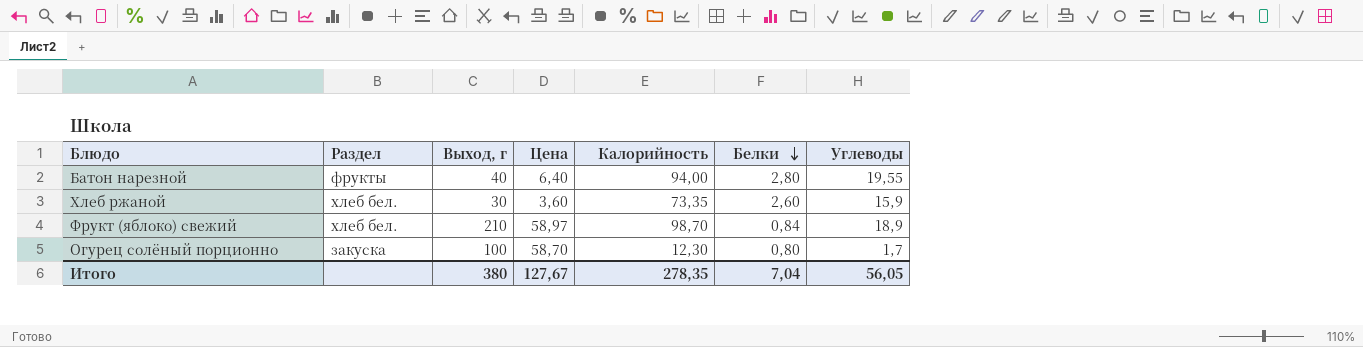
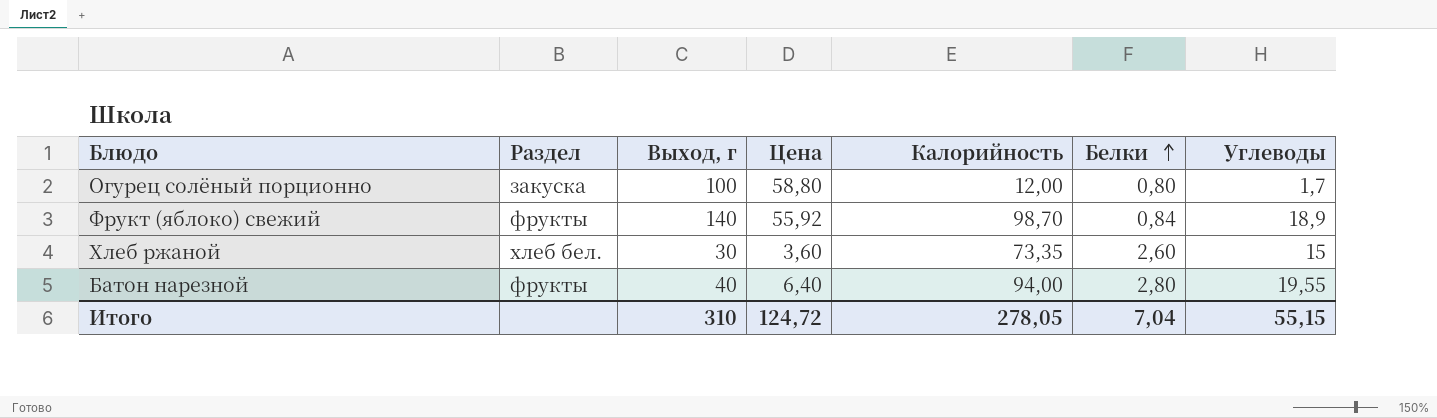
row order: Белки descending -> Белки ascending
Огурец солёный порционно | Цена: 58,70 -> 58,80
Огурец солёный порционно | Калорийность: 12,30 -> 12,00
Фрукт (яблоко) свежий | Раздел: хлеб бел. -> фрукты
Фрукт (яблоко) свежий | Выход, г: 210 -> 140
Фрукт (яблоко) свежий | Цена: 58,97 -> 55,92
Хлеб ржаной | Углеводы: 15,9 -> 15
Итого | Выход, г: 380 -> 310
Итого | Цена: 127,67 -> 124,72
Итого | Калорийность: 278,35 -> 278,05
Итого | Углеводы: 56,05 -> 55,15

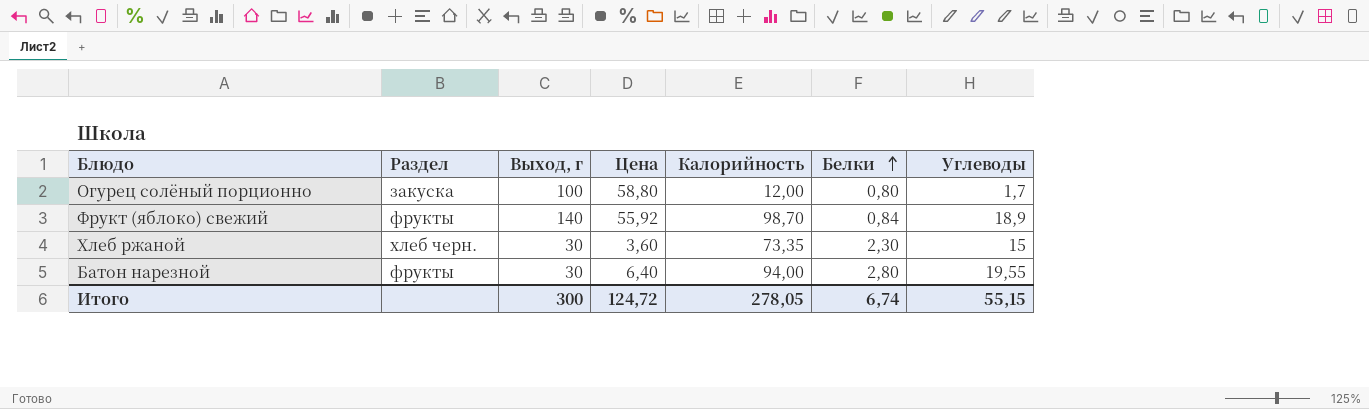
Хлеб ржаной | Раздел: хлеб бел. -> хлеб черн.
Хлеб ржаной | Белки: 2,60 -> 2,30
Батон нарезной | Выход, г: 40 -> 30
Итого | Выход, г: 310 -> 300
Итого | Белки: 7,04 -> 6,74

